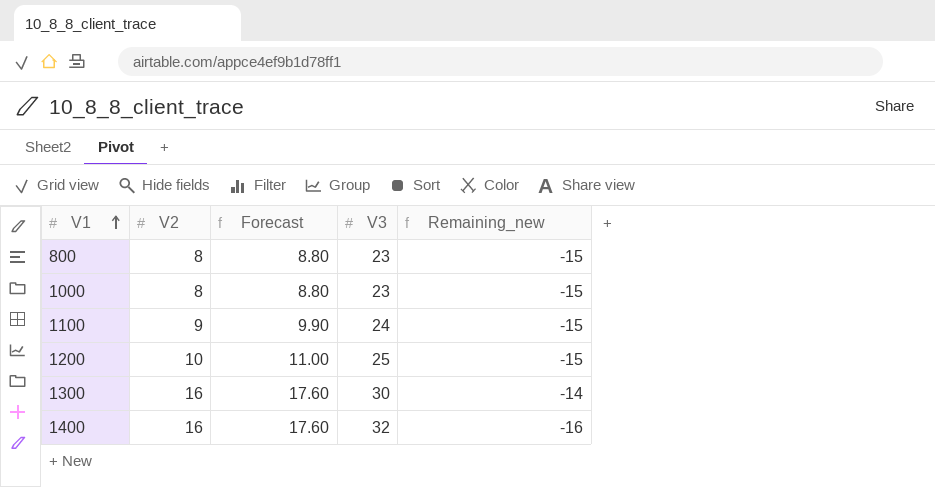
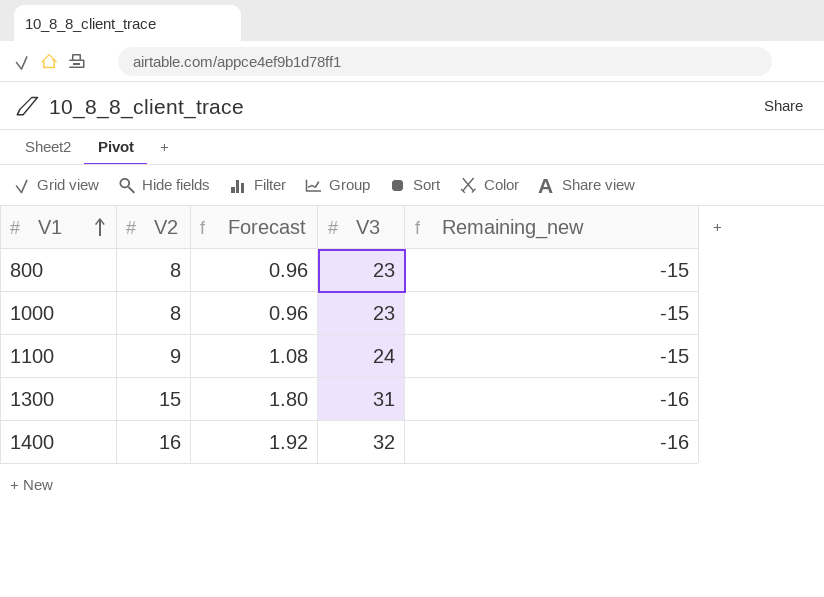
column Forecast | formula: [V2] * 1.1 -> [V2] * 0.12
row 1200: 10 | 11.00 | 25 | -15 -> none
1300 | V2: 16 -> 15
1300 | V3: 30 -> 31
1300 | Remaining_new: -14 -> -16

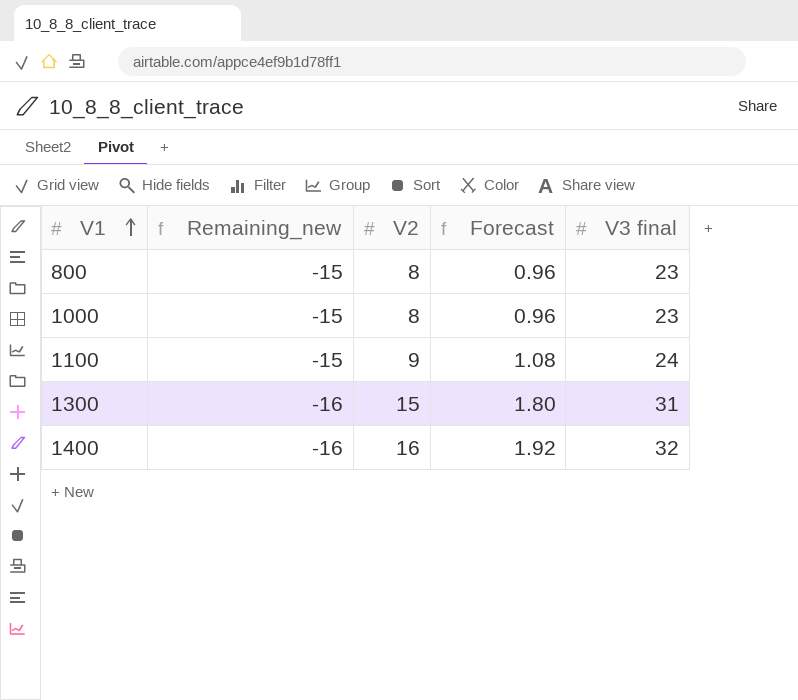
column Remaining_new | position: 5 -> 2
column name: V3 -> V3 final

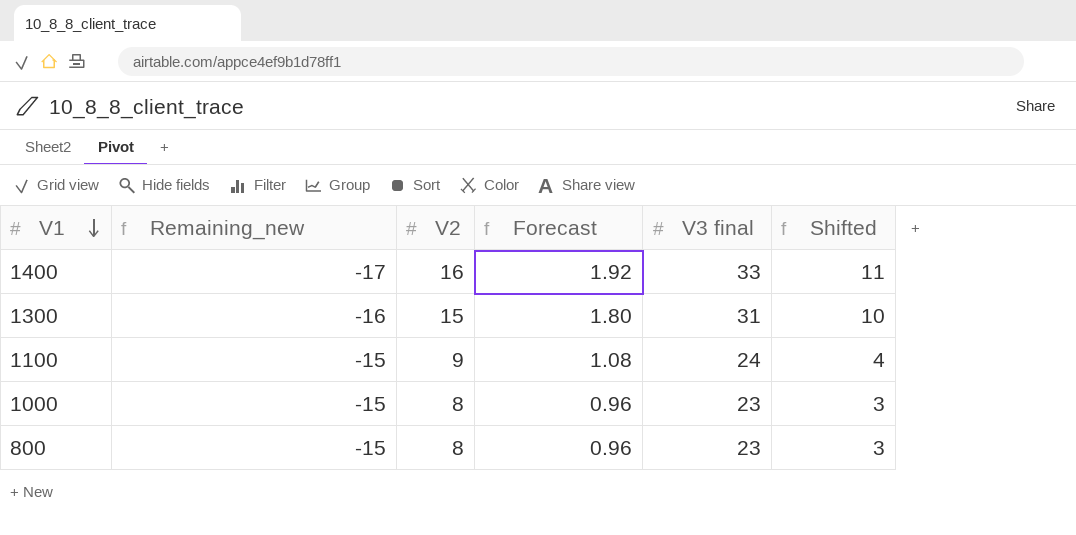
row order: V1 ascending -> V1 descending
column Shifted | formula: none -> [V2] - 5
1400 | Remaining_new: -16 -> -17
1400 | V3 final: 32 -> 33

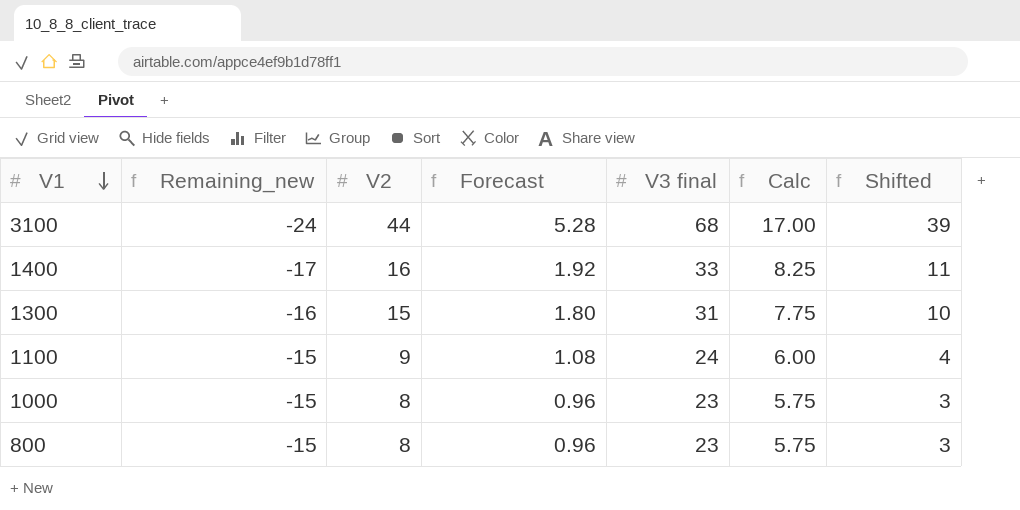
column Calc | formula: none -> [V3 final] * 0.25
row 3100: none -> -24 | 44 | 5.28 | 68 | 17.00 | 39

